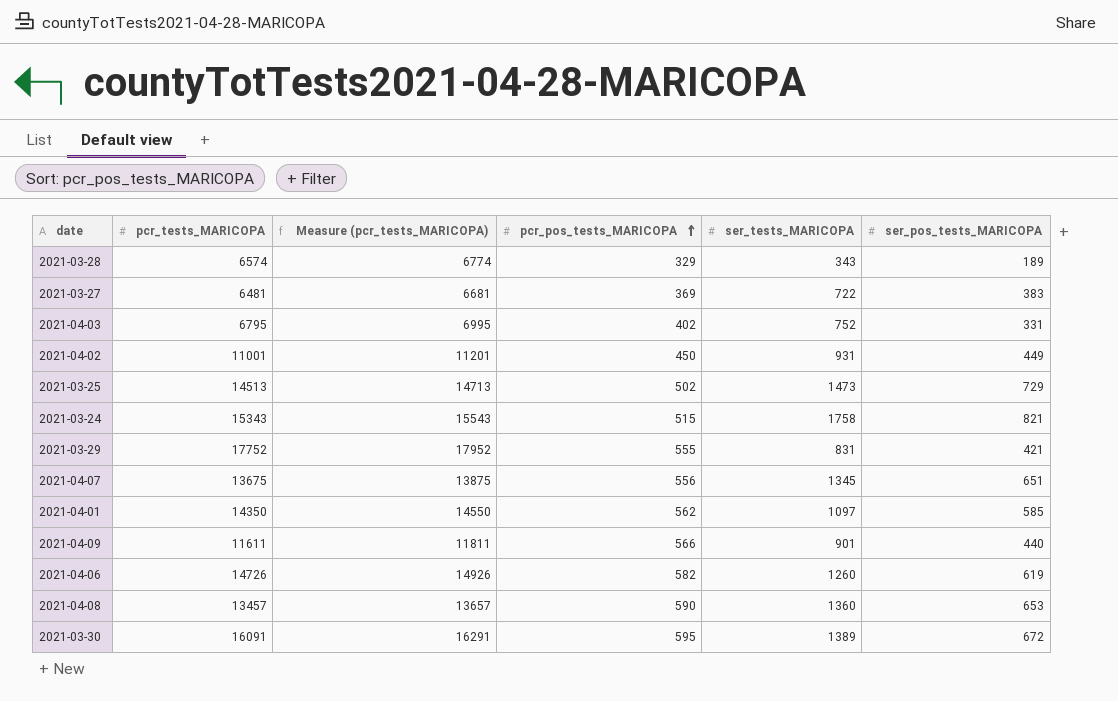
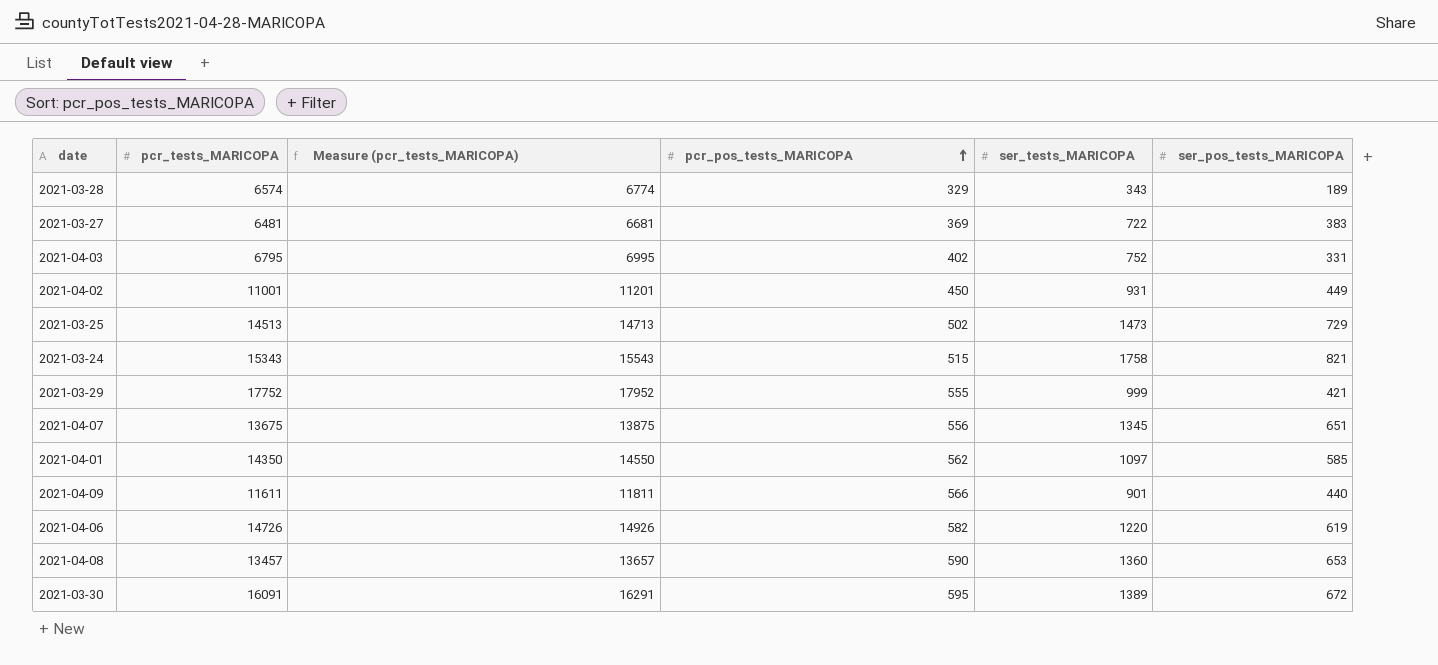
2021-03-29 | ser_tests_MARICOPA: 831 -> 999
2021-04-06 | ser_tests_MARICOPA: 1260 -> 1220

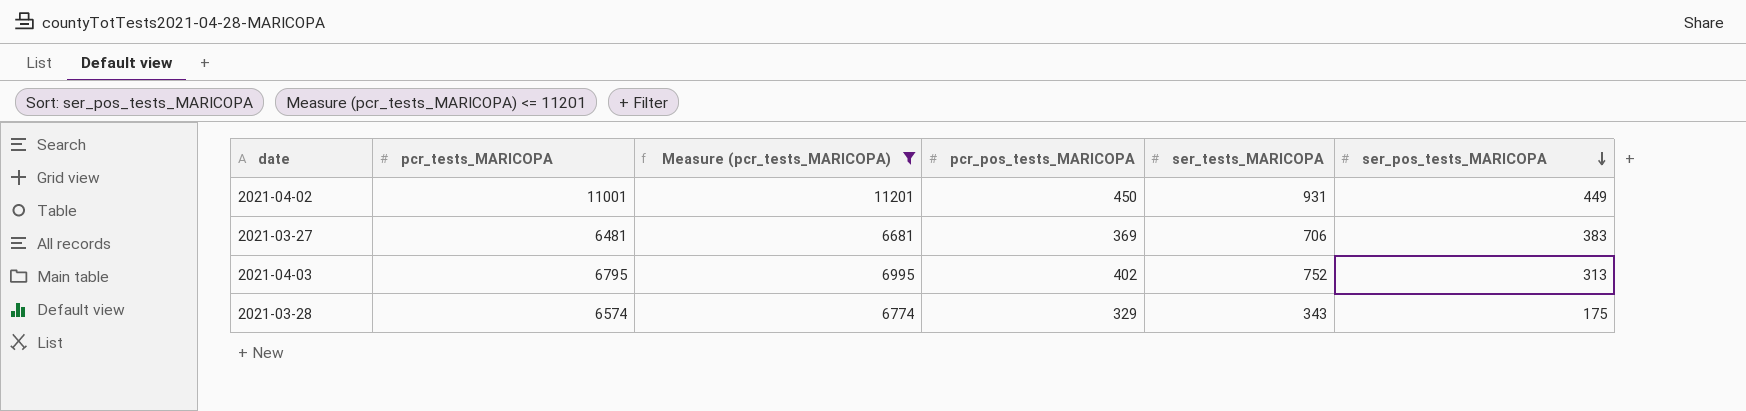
filter: none -> Measure (pcr_tests_MARICOPA) <= 11201
row order: pcr_pos_tests_MARICOPA ascending -> ser_pos_tests_MARICOPA descending
2021-03-27 | ser_tests_MARICOPA: 722 -> 706
2021-04-03 | ser_pos_tests_MARICOPA: 331 -> 313
2021-03-28 | ser_pos_tests_MARICOPA: 189 -> 175

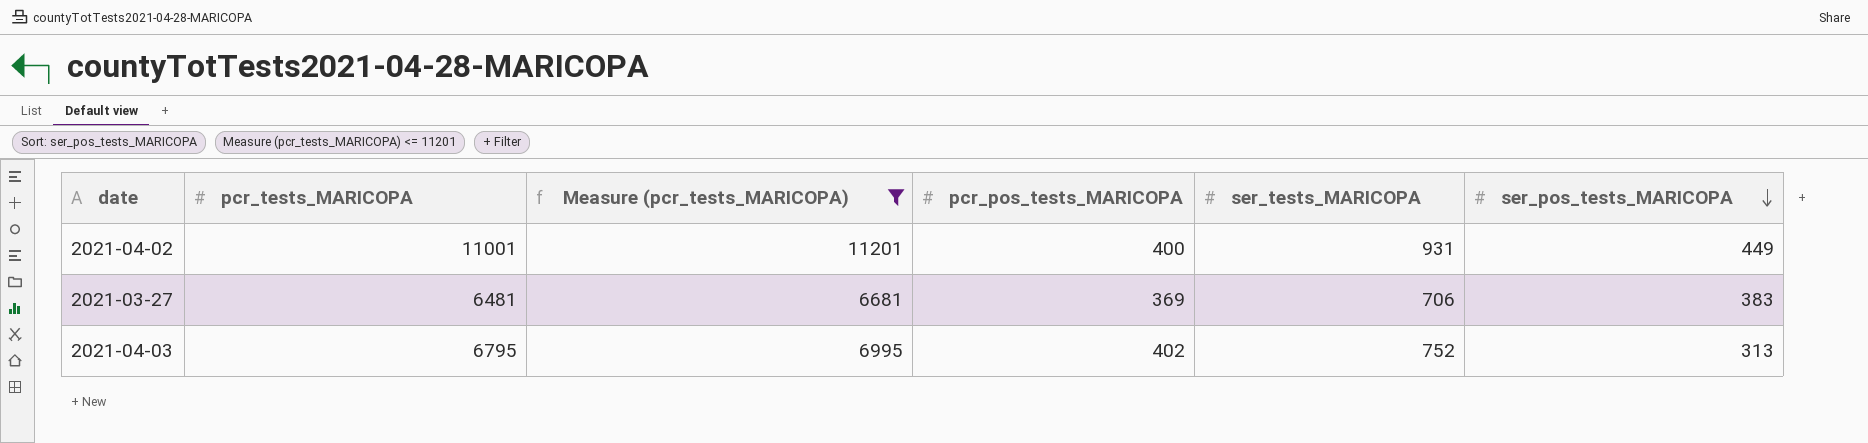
row 2021-03-28: 6574 | 6774 | 329 | 343 | 175 -> none
2021-04-02 | pcr_pos_tests_MARICOPA: 450 -> 400

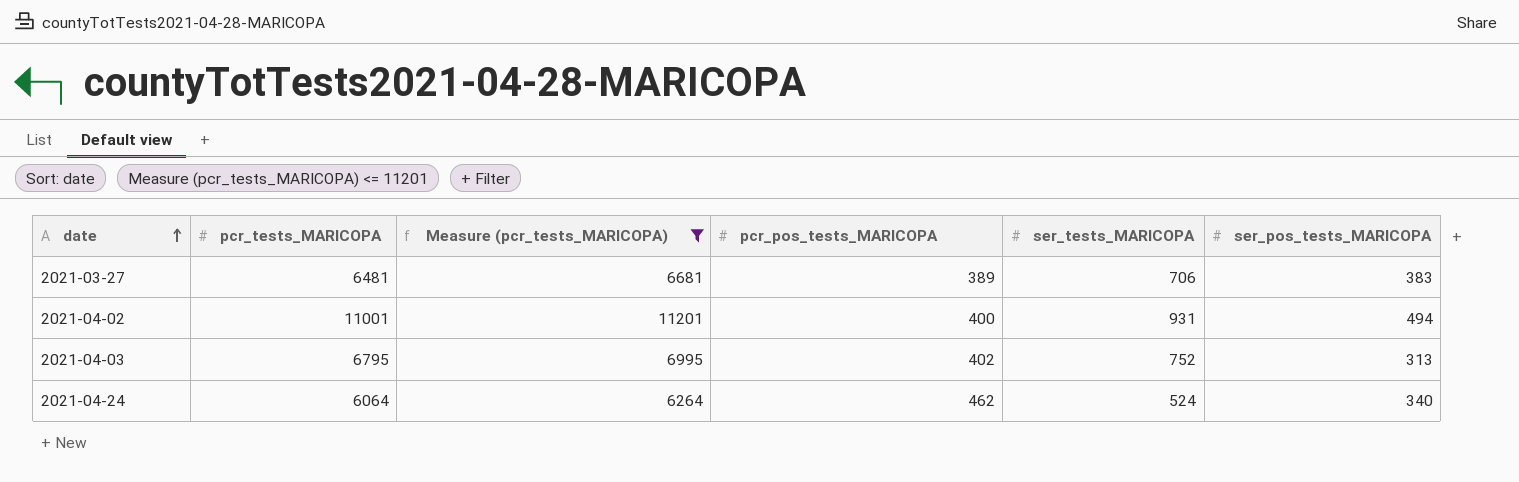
row order: ser_pos_tests_MARICOPA descending -> date ascending
2021-03-27 | pcr_pos_tests_MARICOPA: 369 -> 389
2021-04-02 | ser_pos_tests_MARICOPA: 449 -> 494
row 2021-04-24: none -> 6064 | 6264 | 462 | 524 | 340

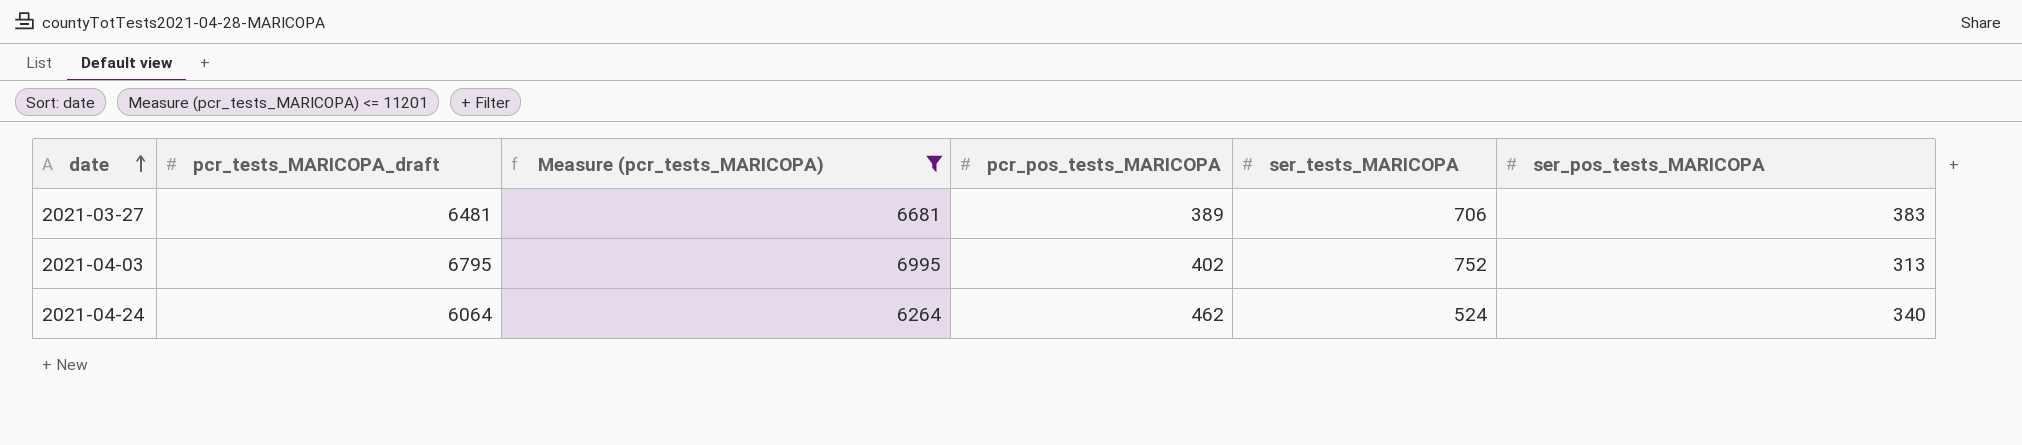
column name: pcr_tests_MARICOPA -> pcr_tests_MARICOPA_draft
row 2021-04-02: 11001 | 11201 | 400 | 931 | 494 -> none

